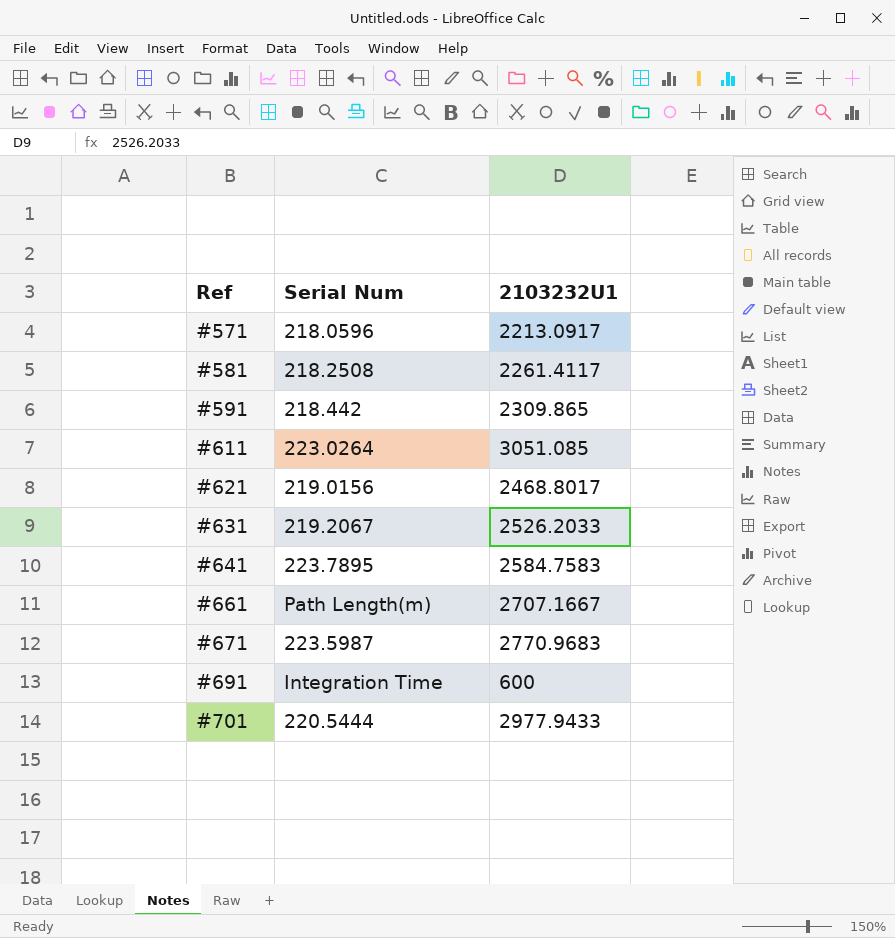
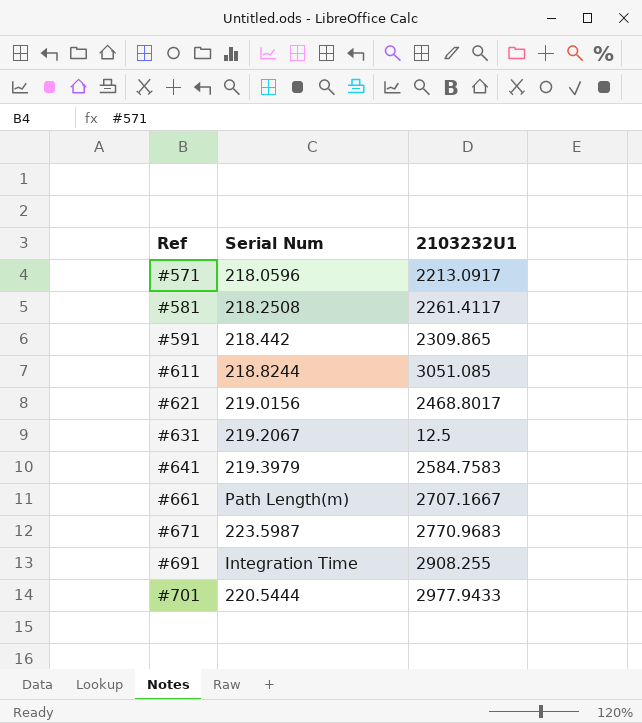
#611 | Serial Num: 223.0264 -> 218.8244
#631 | 2103232U1: 2526.2033 -> 12.5
#641 | Serial Num: 223.7895 -> 219.3979
#691 | 2103232U1: 600 -> 2908.255

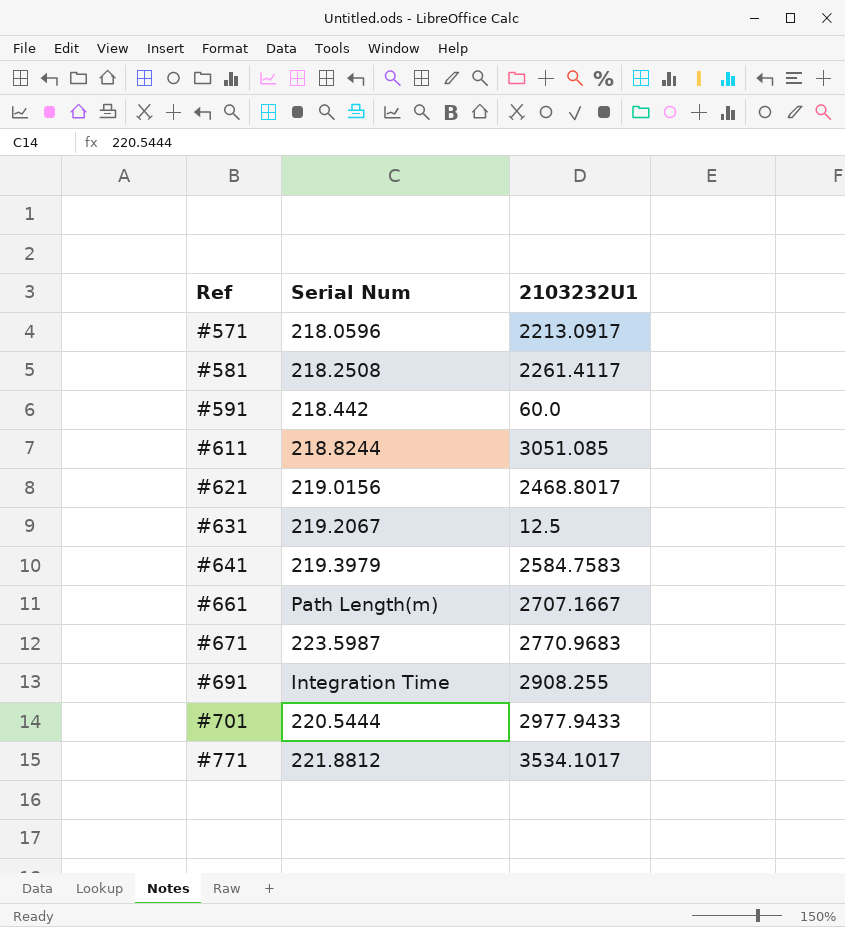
#591 | 2103232U1: 2309.865 -> 60.0
row #771: none -> 221.8812 | 3534.1017

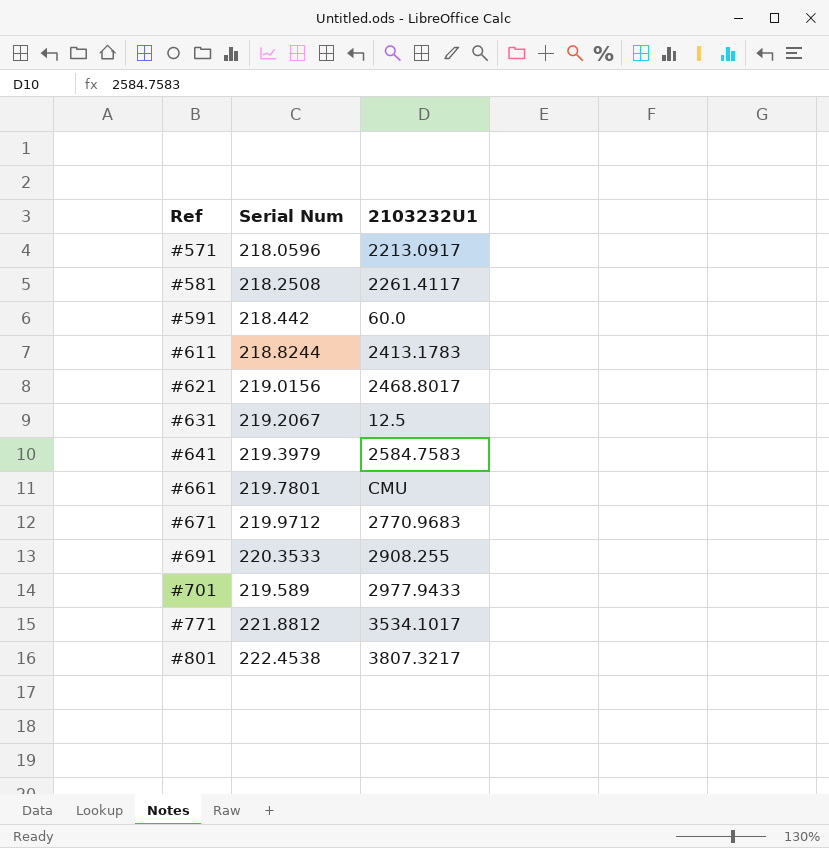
#611 | 2103232U1: 3051.085 -> 2413.1783
#661 | Serial Num: Path Length(m) -> 219.7801
#661 | 2103232U1: 2707.1667 -> CMU
#671 | Serial Num: 223.5987 -> 219.9712
#691 | Serial Num: Integration Time -> 220.3533
#701 | Serial Num: 220.5444 -> 219.589
row #801: none -> 222.4538 | 3807.3217

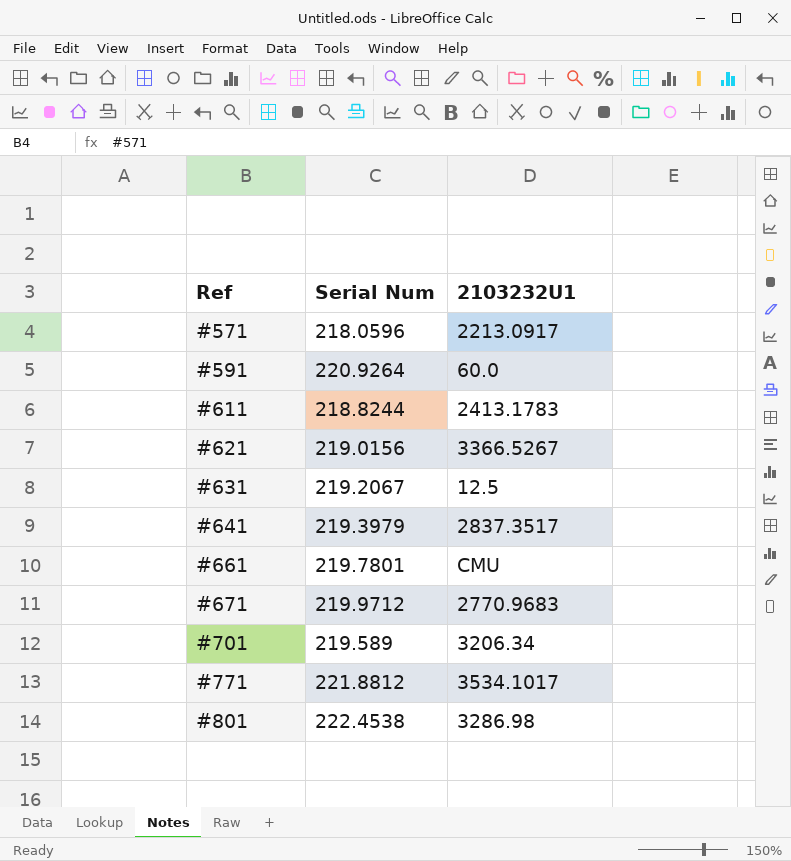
row #581: 218.2508 | 2261.4117 -> none
row #691: 220.3533 | 2908.255 -> none
#591 | Serial Num: 218.442 -> 220.9264
#621 | 2103232U1: 2468.8017 -> 3366.5267
#641 | 2103232U1: 2584.7583 -> 2837.3517
#701 | 2103232U1: 2977.9433 -> 3206.34
#801 | 2103232U1: 3807.3217 -> 3286.98

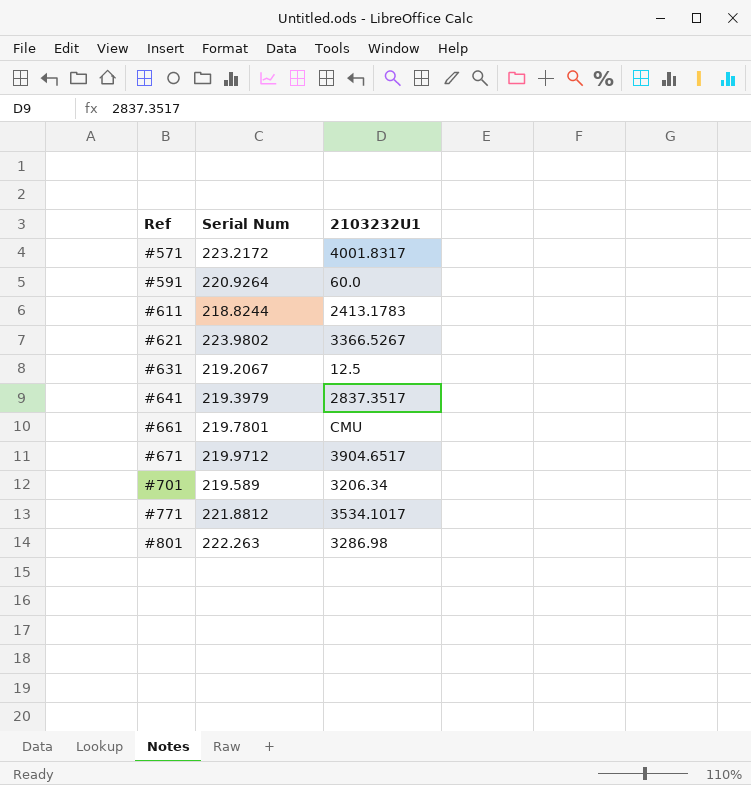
#571 | Serial Num: 218.0596 -> 223.2172
#571 | 2103232U1: 2213.0917 -> 4001.8317
#621 | Serial Num: 219.0156 -> 223.9802
#671 | 2103232U1: 2770.9683 -> 3904.6517
#801 | Serial Num: 222.4538 -> 222.263

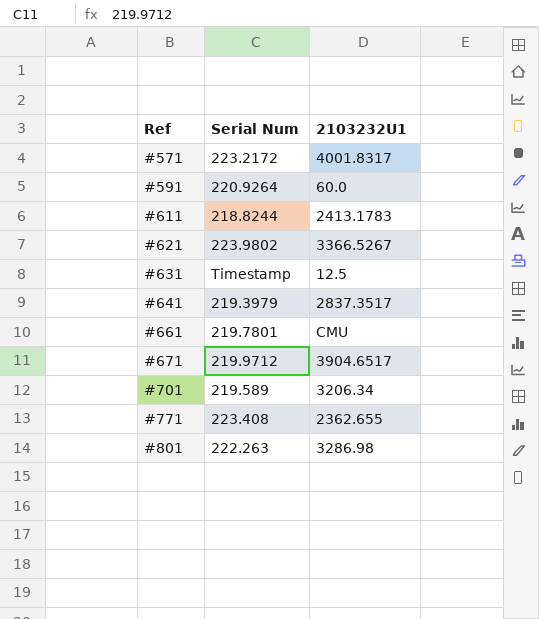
#631 | Serial Num: 219.2067 -> Timestamp
#771 | Serial Num: 221.8812 -> 223.408
#771 | 2103232U1: 3534.1017 -> 2362.655

